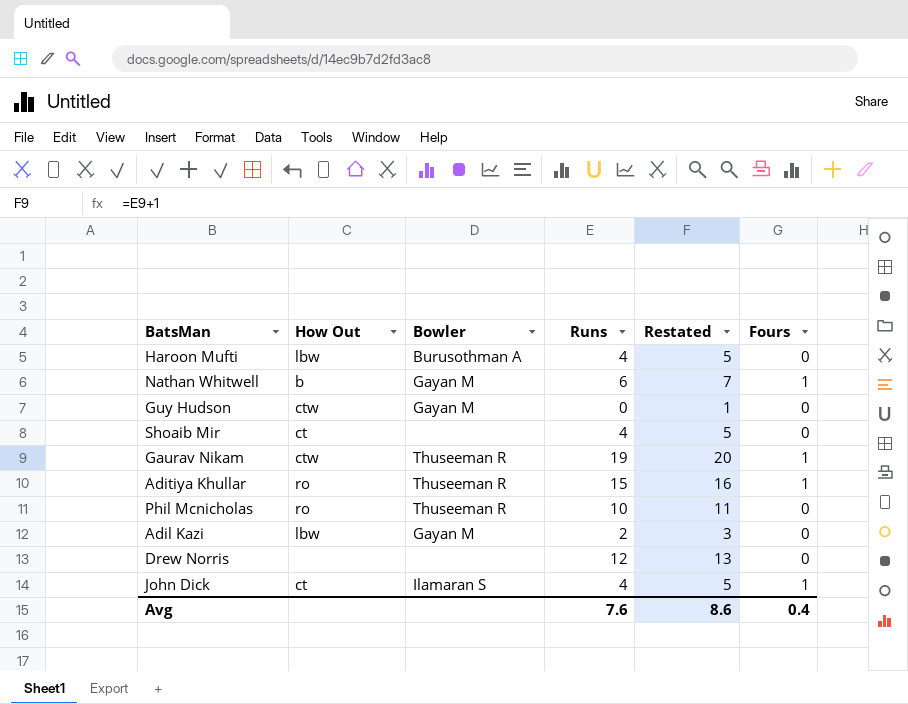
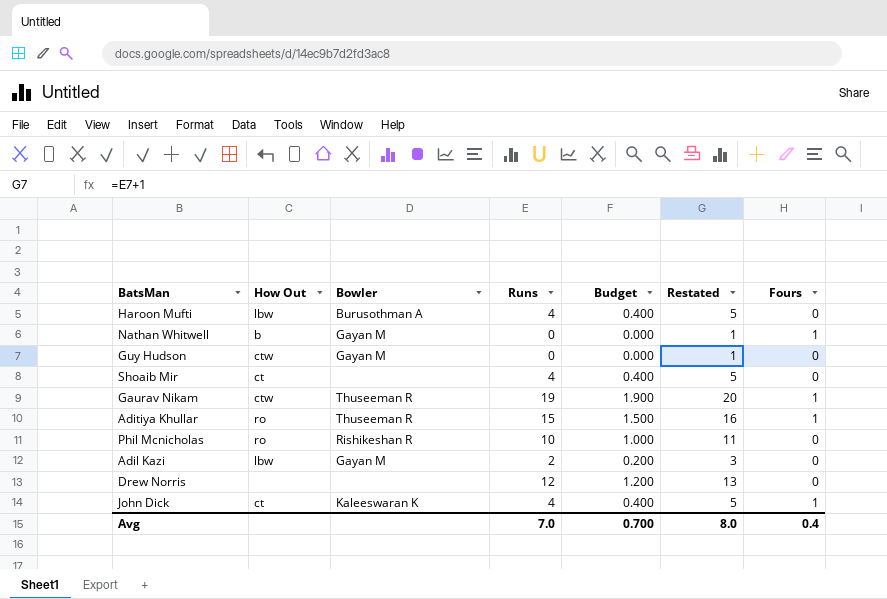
column Budget | formula: none -> [Runs] * 0.1
Nathan Whitwell | Runs: 6 -> 0
Nathan Whitwell | Restated: 7 -> 1
Phil Mcnicholas | Bowler: Thuseeman R -> Rishikeshan R
John Dick | Bowler: Ilamaran S -> Kaleeswaran K
Avg | Runs: 7.6 -> 7.0
Avg | Restated: 8.6 -> 8.0

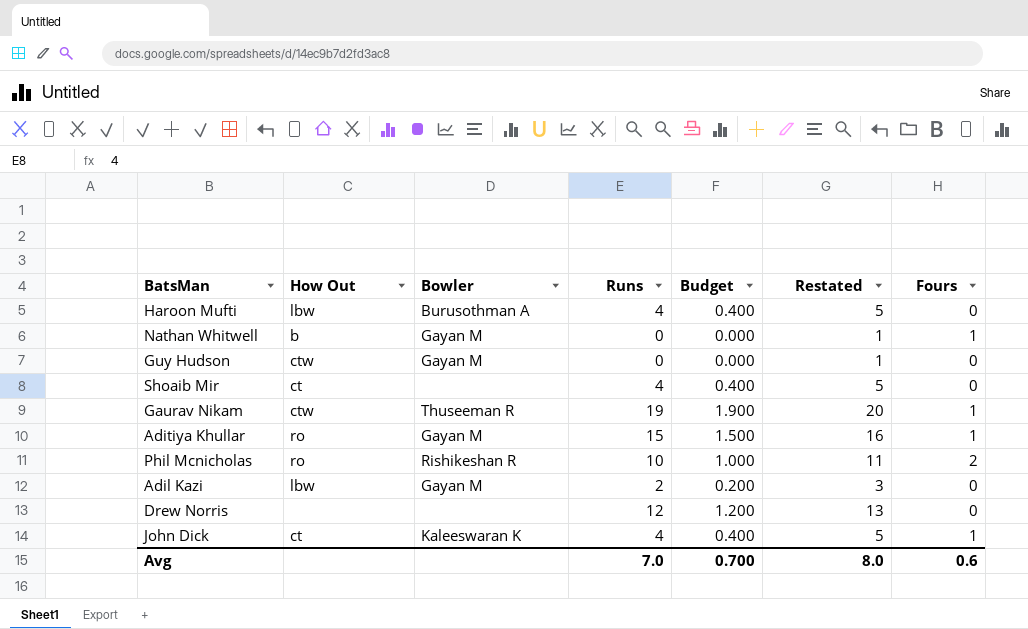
Aditiya Khullar | Bowler: Thuseeman R -> Gayan M
Phil Mcnicholas | Fours: 0 -> 2
Avg | Fours: 0.4 -> 0.6

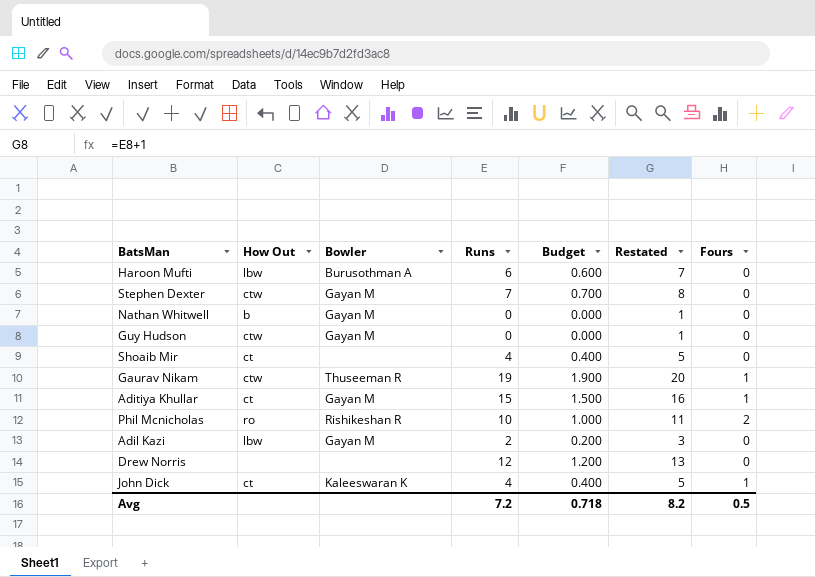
Haroon Mufti | Runs: 4 -> 6
Haroon Mufti | Budget: 0.400 -> 0.600
Haroon Mufti | Restated: 5 -> 7
row Stephen Dexter: none -> ctw | Gayan M | 7 | 0.700 | 8 | 0
Nathan Whitwell | Fours: 1 -> 0
Aditiya Khullar | How Out: ro -> ct
Avg | Runs: 7.0 -> 7.2
Avg | Budget: 0.700 -> 0.718
Avg | Restated: 8.0 -> 8.2
Avg | Fours: 0.6 -> 0.5

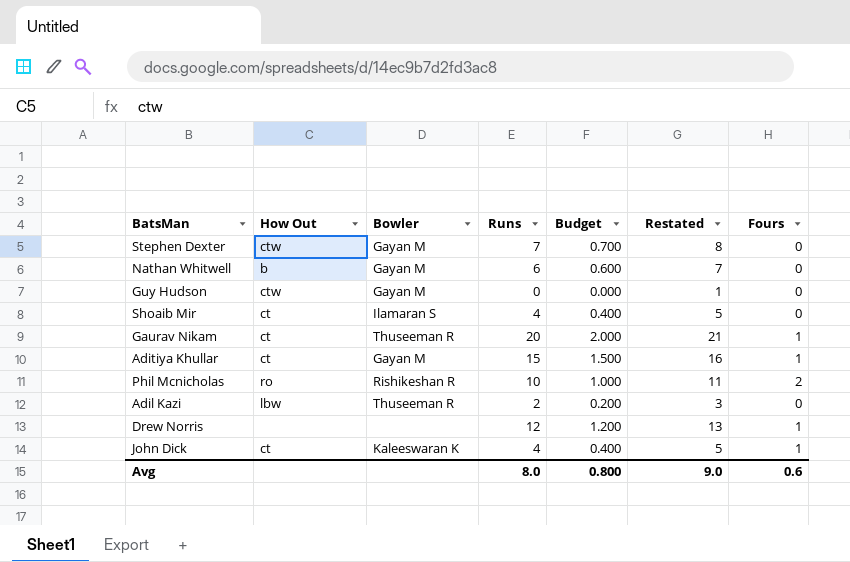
row Haroon Mufti: lbw | Burusothman A | 6 | 0.600 | 7 | 0 -> none
Nathan Whitwell | Runs: 0 -> 6
Nathan Whitwell | Budget: 0.000 -> 0.600
Nathan Whitwell | Restated: 1 -> 7
Shoaib Mir | Bowler: none -> Ilamaran S
Gaurav Nikam | How Out: ctw -> ct
Gaurav Nikam | Runs: 19 -> 20
Gaurav Nikam | Budget: 1.900 -> 2.000
Gaurav Nikam | Restated: 20 -> 21
Adil Kazi | Bowler: Gayan M -> Thuseeman R
Drew Norris | Fours: 0 -> 1
Avg | Runs: 7.2 -> 8.0
Avg | Budget: 0.718 -> 0.800
Avg | Restated: 8.2 -> 9.0
Avg | Fours: 0.5 -> 0.6

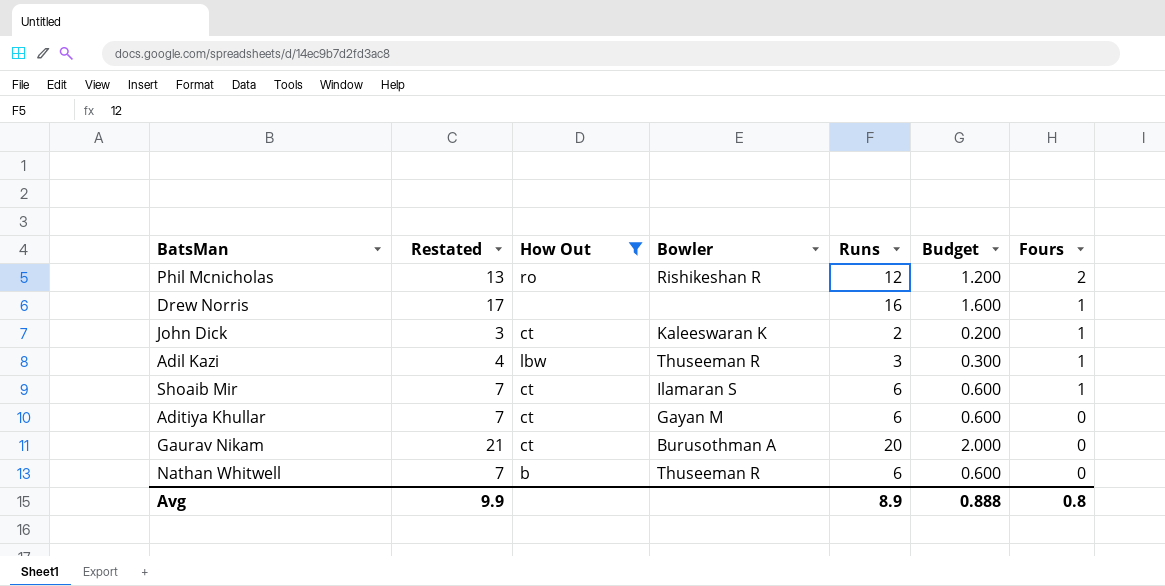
filter: none -> How Out != ctw
row order: none -> Fours descending
column Restated | position: 6 -> 2
Phil Mcnicholas | Restated: 11 -> 13
Phil Mcnicholas | Runs: 10 -> 12
Phil Mcnicholas | Budget: 1.000 -> 1.200
Drew Norris | Restated: 13 -> 17
Drew Norris | Runs: 12 -> 16
Drew Norris | Budget: 1.200 -> 1.600
John Dick | Restated: 5 -> 3
John Dick | Runs: 4 -> 2
John Dick | Budget: 0.400 -> 0.200
Adil Kazi | Restated: 3 -> 4
Adil Kazi | Runs: 2 -> 3
Adil Kazi | Budget: 0.200 -> 0.300
Adil Kazi | Fours: 0 -> 1
Shoaib Mir | Restated: 5 -> 7
Shoaib Mir | Runs: 4 -> 6
Shoaib Mir | Budget: 0.400 -> 0.600
Shoaib Mir | Fours: 0 -> 1
Aditiya Khullar | Restated: 16 -> 7
Aditiya Khullar | Runs: 15 -> 6
Aditiya Khullar | Budget: 1.500 -> 0.600
Aditiya Khullar | Fours: 1 -> 0
Gaurav Nikam | Bowler: Thuseeman R -> Burusothman A
Gaurav Nikam | Fours: 1 -> 0
Nathan Whitwell | Bowler: Gayan M -> Thuseeman R
Avg | Restated: 9.0 -> 9.9
Avg | Runs: 8.0 -> 8.9
Avg | Budget: 0.800 -> 0.888
Avg | Fours: 0.6 -> 0.8

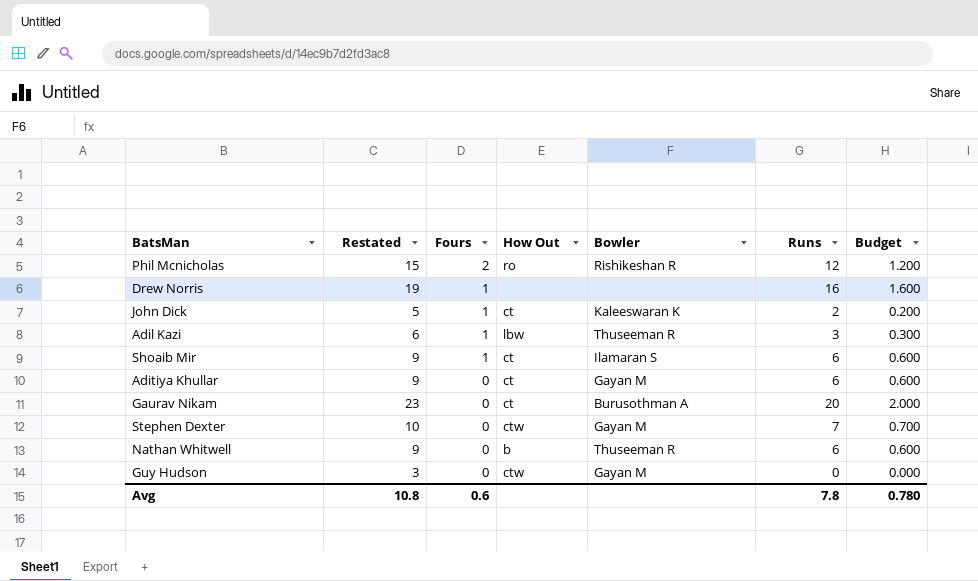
filter: How Out != ctw -> none
column Restated | formula: [Runs] + 1 -> [Runs] + 3
column Fours | position: 7 -> 3
Avg | Restated: 9.9 -> 10.8
Avg | Fours: 0.8 -> 0.6
Avg | Runs: 8.9 -> 7.8
Avg | Budget: 0.888 -> 0.780

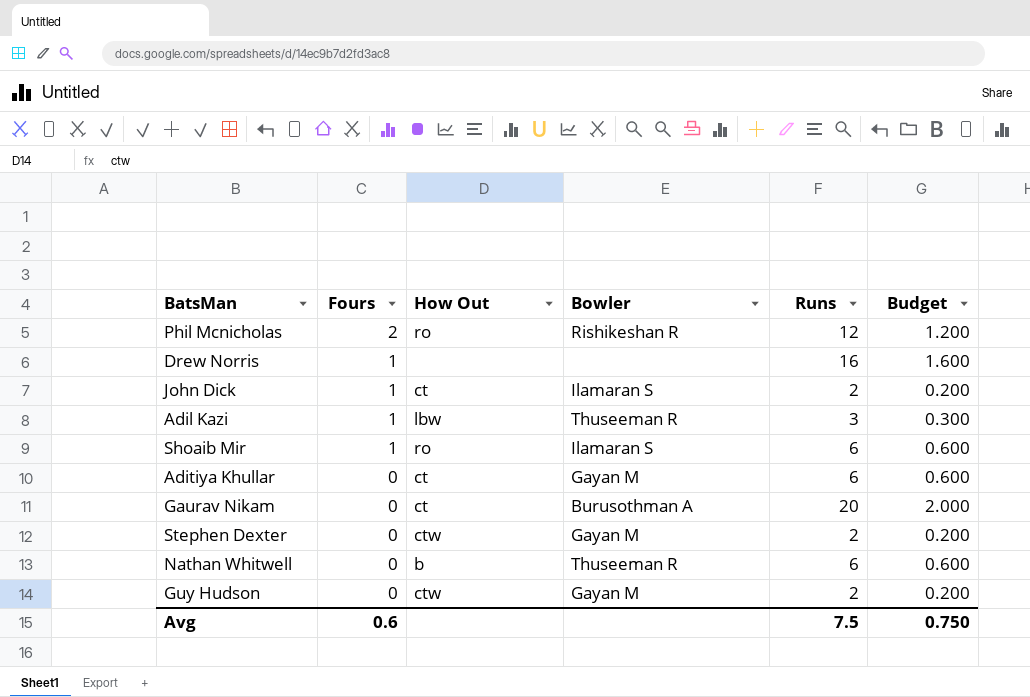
column Restated | formula: [Runs] + 3 -> none
John Dick | Bowler: Kaleeswaran K -> Ilamaran S
Shoaib Mir | How Out: ct -> ro
Stephen Dexter | Runs: 7 -> 2
Stephen Dexter | Budget: 0.700 -> 0.200
Guy Hudson | Runs: 0 -> 2
Guy Hudson | Budget: 0.000 -> 0.200
Avg | Runs: 7.8 -> 7.5
Avg | Budget: 0.780 -> 0.750

